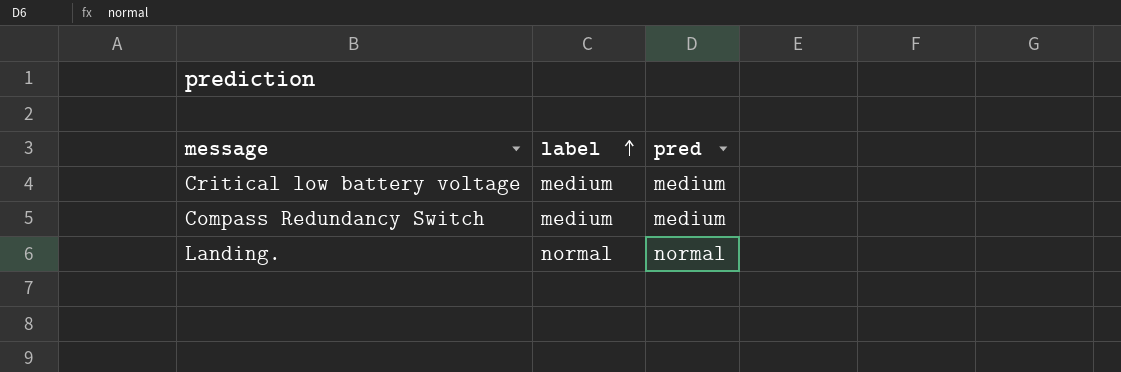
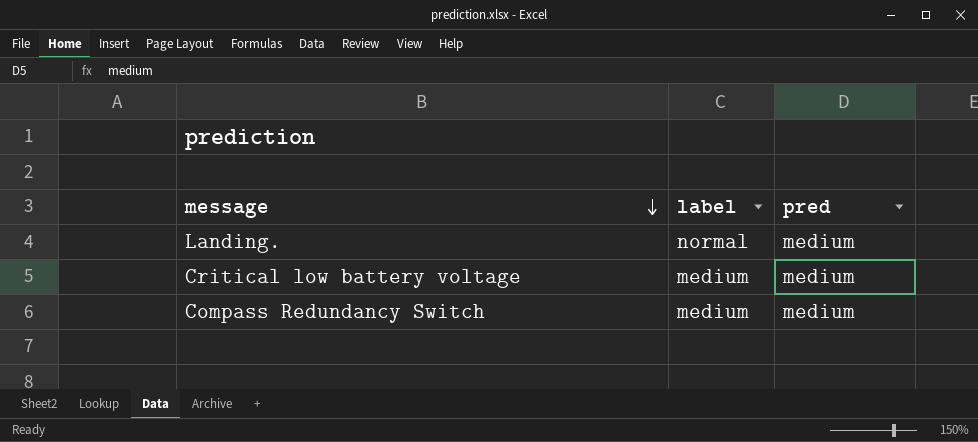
row order: label ascending -> message descending
Landing. | pred: normal -> medium

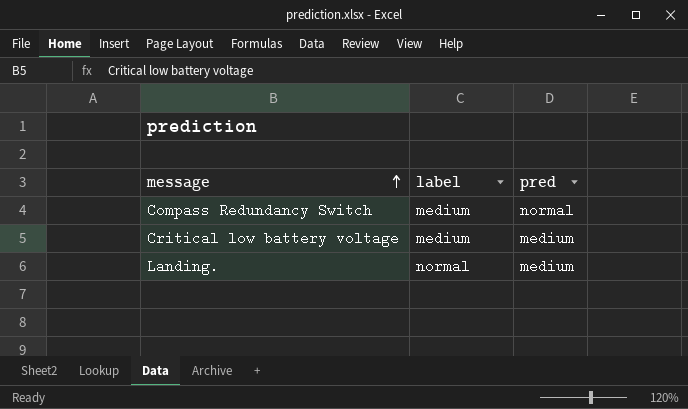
row order: message descending -> message ascending
Compass Redundancy Switch | pred: medium -> normal

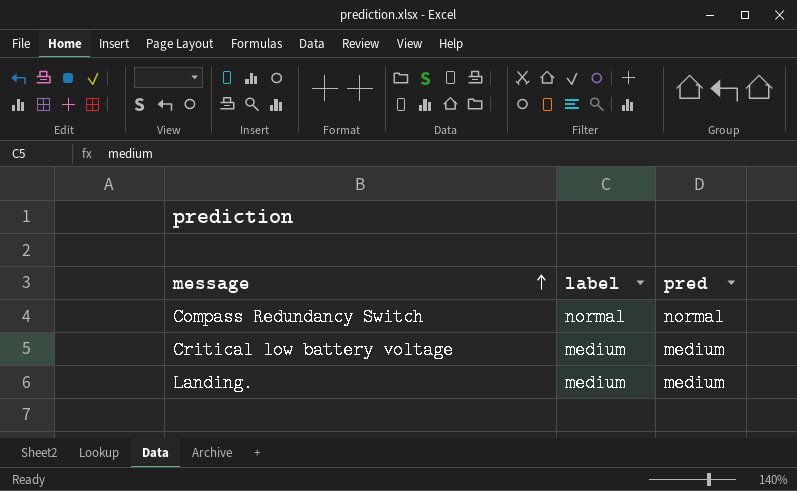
Compass Redundancy Switch | label: medium -> normal
Landing. | label: normal -> medium

